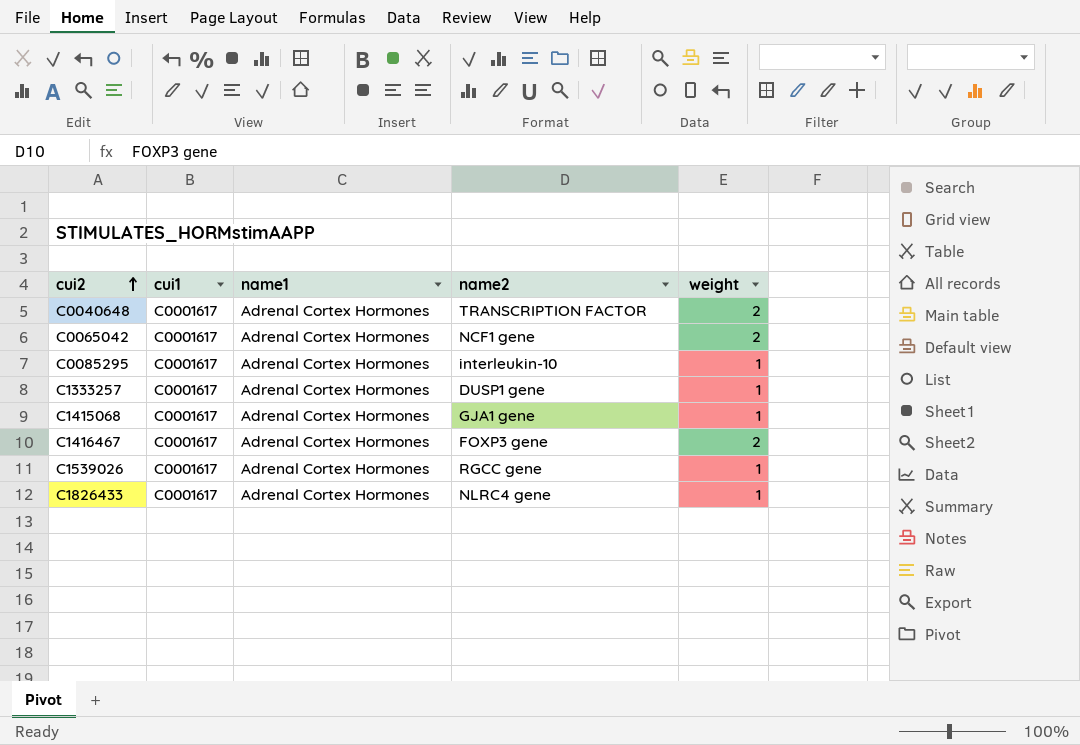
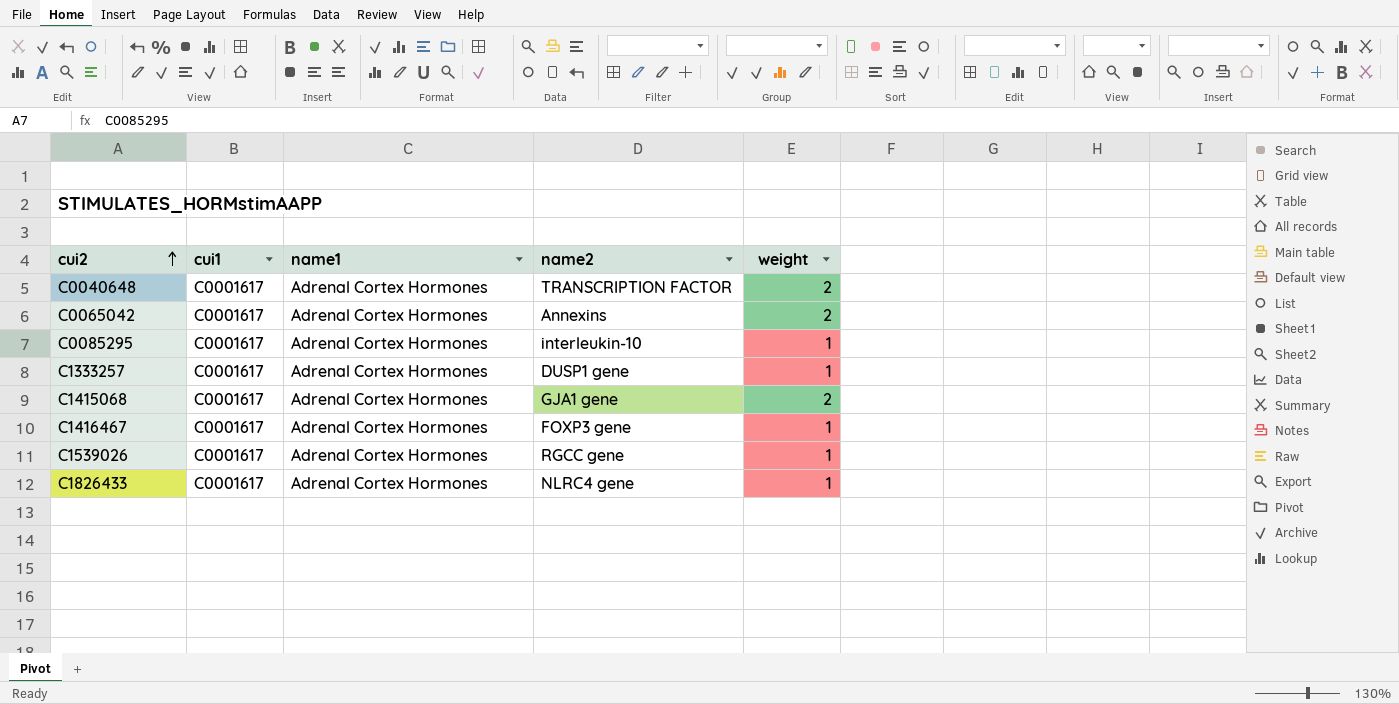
C0065042 | name2: NCF1 gene -> Annexins
C1415068 | weight: 1 -> 2
C1416467 | weight: 2 -> 1

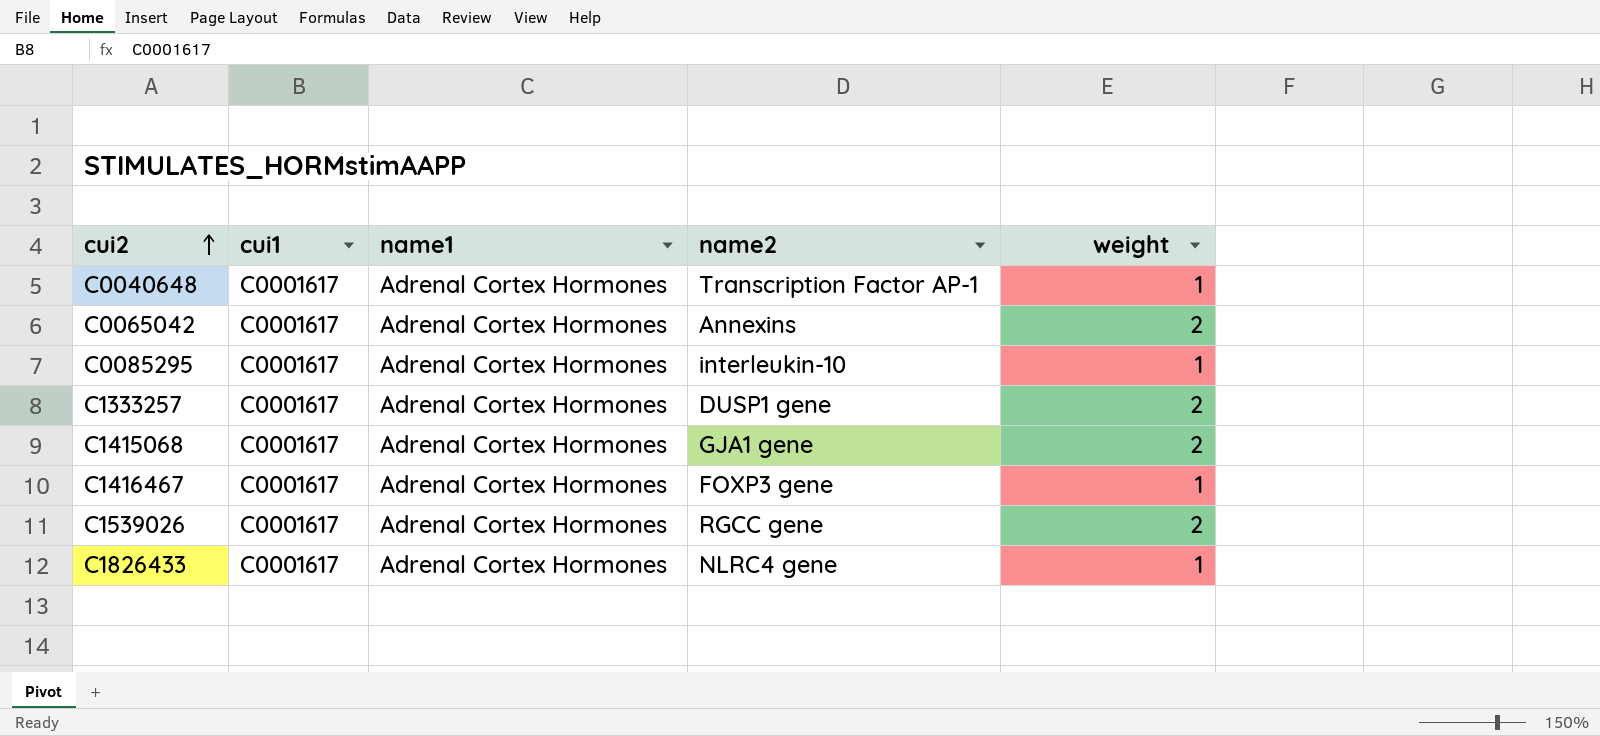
C0040648 | name2: TRANSCRIPTION FACTOR -> Transcription Factor AP-1
C0040648 | weight: 2 -> 1
C1333257 | weight: 1 -> 2
C1539026 | weight: 1 -> 2

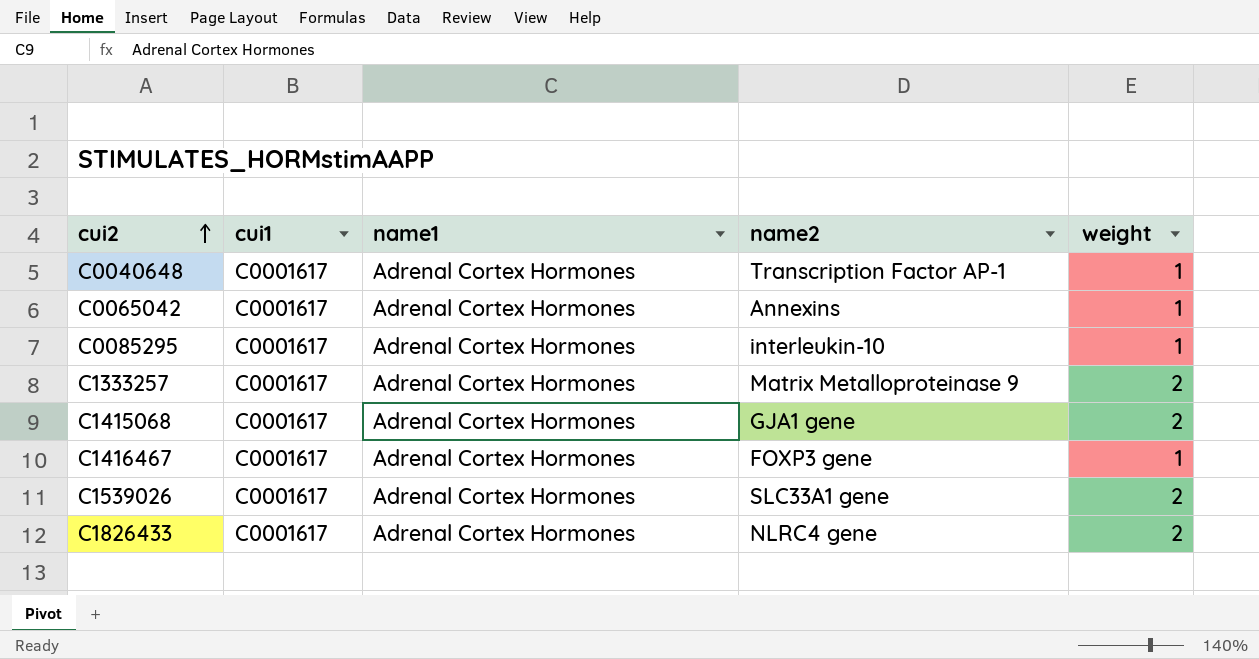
C0065042 | weight: 2 -> 1
C1333257 | name2: DUSP1 gene -> Matrix Metalloproteinase 9
C1539026 | name2: RGCC gene -> SLC33A1 gene
C1826433 | weight: 1 -> 2

